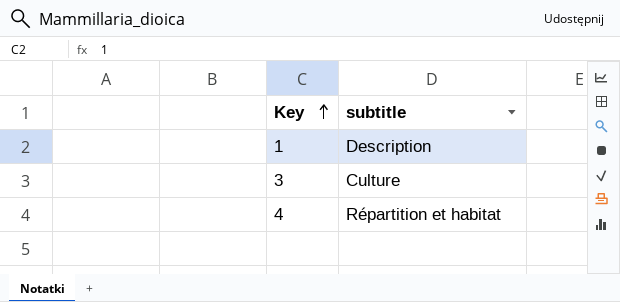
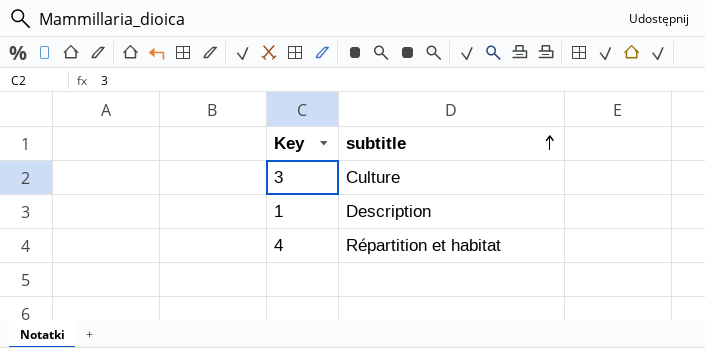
row order: Key ascending -> subtitle ascending

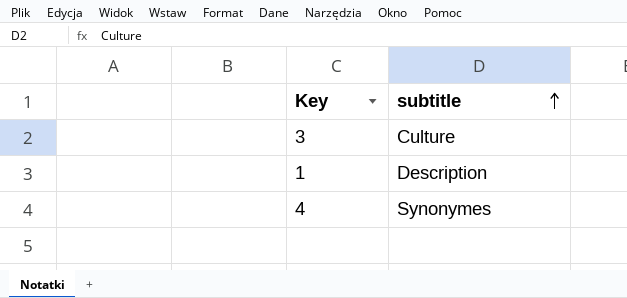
4 | subtitle: Répartition et habitat -> Synonymes

